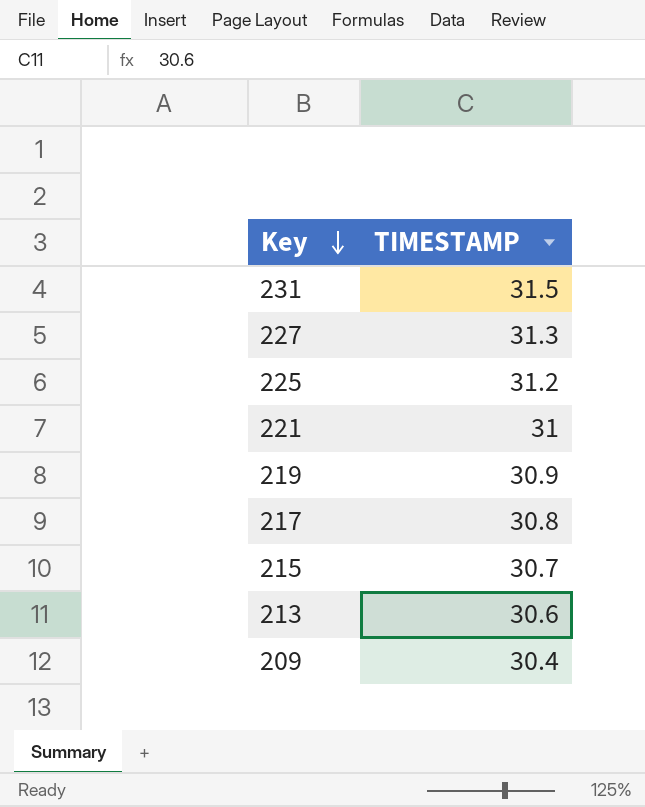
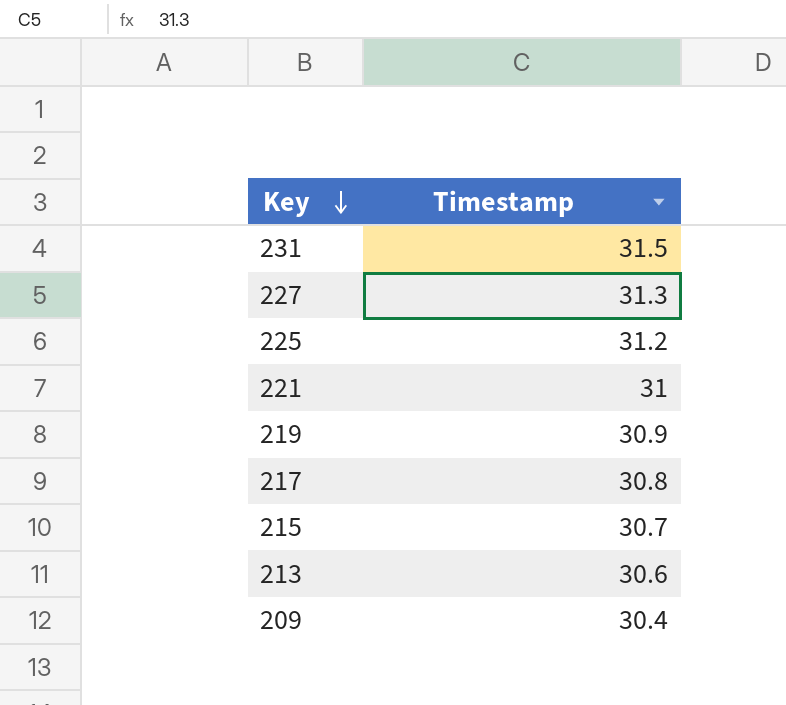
column name: TIMESTAMP -> Timestamp

